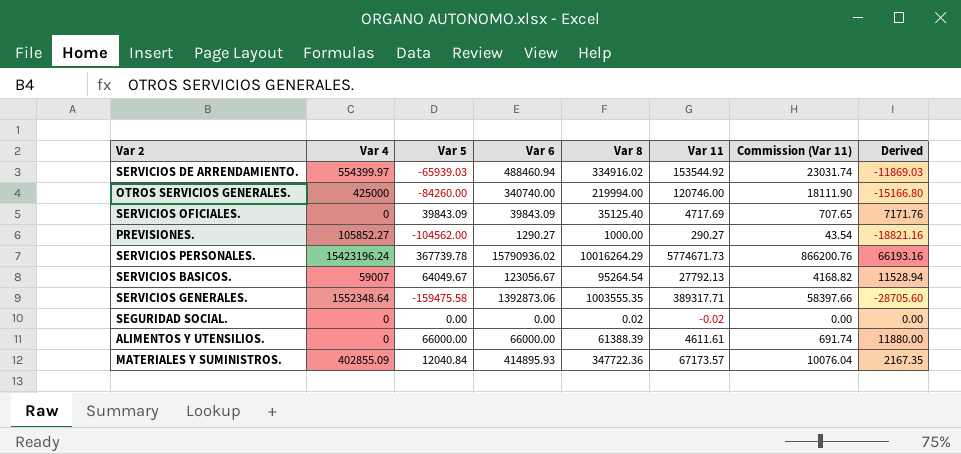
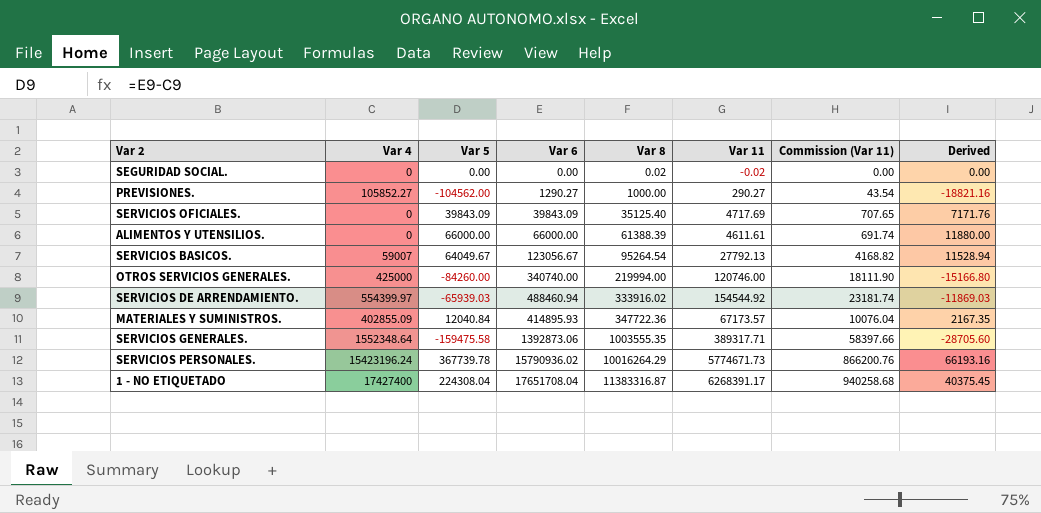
row order: none -> Var 8 ascending
SERVICIOS DE ARRENDAMIENTO. | Var 8: 334916.02 -> 333916.02
SERVICIOS DE ARRENDAMIENTO. | Var 11: 153544.92 -> 154544.92
SERVICIOS DE ARRENDAMIENTO. | Commission (Var 11): 23031.74 -> 23181.74
row 1 - NO ETIQUETADO: none -> 17427400 | 224308.04 | 17651708.04 | 11383316.87 | 6268391.17 | 940258.68 | 40375.45

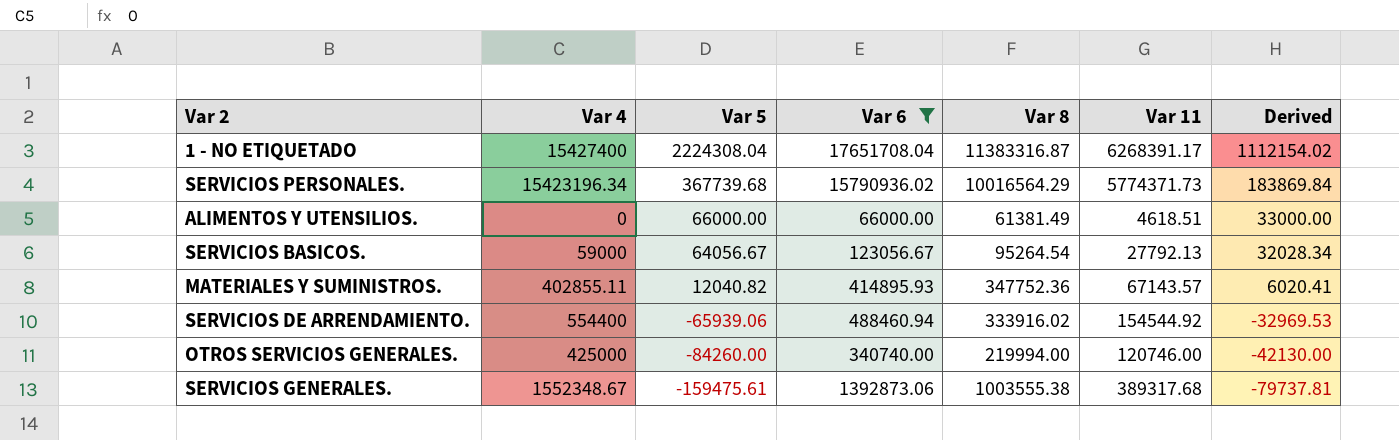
filter: none -> Var 6 >= 66000.00
row order: Var 8 ascending -> Var 5 descending
column Commission (Var 11) | formula: [Var 11] * 0.15 -> none
column Derived | formula: [Var 5] * 0.18 -> [Var 5] * 0.5
1 - NO ETIQUETADO | Var 4: 17427400 -> 15427400
1 - NO ETIQUETADO | Var 5: 224308.04 -> 2224308.04
SERVICIOS PERSONALES. | Var 4: 15423196.24 -> 15423196.34
SERVICIOS PERSONALES. | Var 5: 367739.78 -> 367739.68
SERVICIOS PERSONALES. | Var 8: 10016264.29 -> 10016564.29
SERVICIOS PERSONALES. | Var 11: 5774671.73 -> 5774371.73
ALIMENTOS Y UTENSILIOS. | Var 8: 61388.39 -> 61381.49
ALIMENTOS Y UTENSILIOS. | Var 11: 4611.61 -> 4618.51
SERVICIOS BASICOS. | Var 4: 59007 -> 59000
SERVICIOS BASICOS. | Var 5: 64049.67 -> 64056.67
MATERIALES Y SUMINISTROS. | Var 4: 402855.09 -> 402855.11
MATERIALES Y SUMINISTROS. | Var 5: 12040.84 -> 12040.82
MATERIALES Y SUMINISTROS. | Var 8: 347722.36 -> 347752.36
MATERIALES Y SUMINISTROS. | Var 11: 67173.57 -> 67143.57
SERVICIOS DE ARRENDAMIENTO. | Var 4: 554399.97 -> 554400
SERVICIOS DE ARRENDAMIENTO. | Var 5: -65939.03 -> -65939.06
SERVICIOS GENERALES. | Var 4: 1552348.64 -> 1552348.67
SERVICIOS GENERALES. | Var 5: -159475.58 -> -159475.61
SERVICIOS GENERALES. | Var 8: 1003555.35 -> 1003555.38
SERVICIOS GENERALES. | Var 11: 389317.71 -> 389317.68

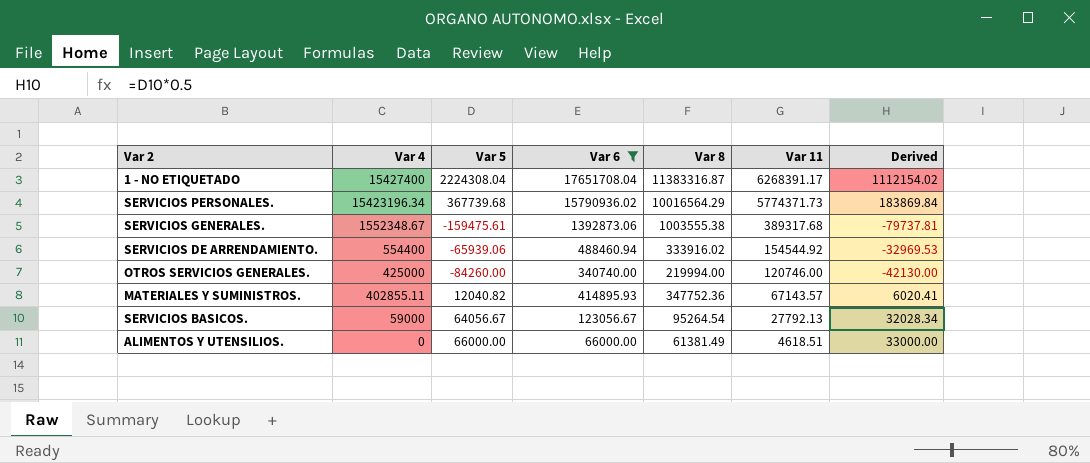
row order: Var 5 descending -> Var 4 descending

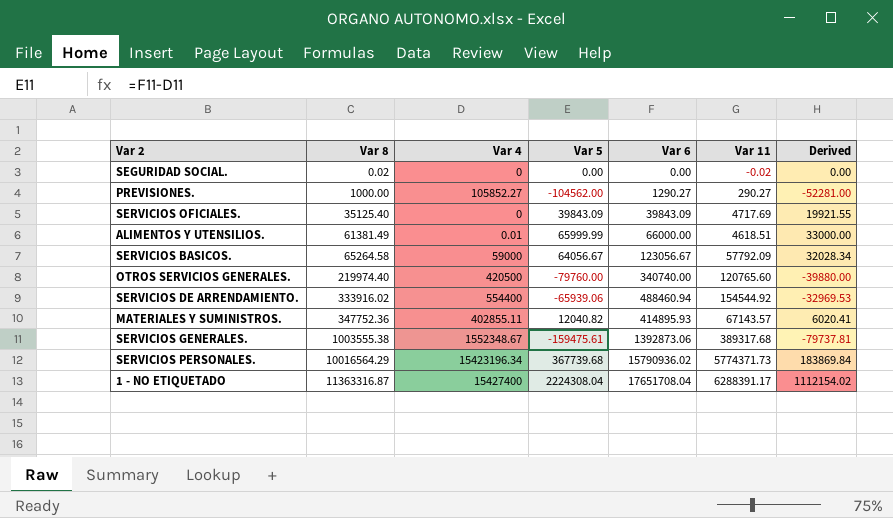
filter: Var 6 >= 66000.00 -> none
row order: Var 4 descending -> Var 8 ascending
column Var 8 | position: 5 -> 2
ALIMENTOS Y UTENSILIOS. | Var 4: 0 -> 0.01
ALIMENTOS Y UTENSILIOS. | Var 5: 66000.00 -> 65999.99
SERVICIOS BASICOS. | Var 8: 95264.54 -> 65264.58
SERVICIOS BASICOS. | Var 11: 27792.13 -> 57792.09
OTROS SERVICIOS GENERALES. | Var 8: 219994.00 -> 219974.40
OTROS SERVICIOS GENERALES. | Var 4: 425000 -> 420500
OTROS SERVICIOS GENERALES. | Var 5: -84260.00 -> -79760.00
OTROS SERVICIOS GENERALES. | Var 11: 120746.00 -> 120765.60
OTROS SERVICIOS GENERALES. | Derived: -42130.00 -> -39880.00
1 - NO ETIQUETADO | Var 8: 11383316.87 -> 11363316.87
1 - NO ETIQUETADO | Var 11: 6268391.17 -> 6288391.17

